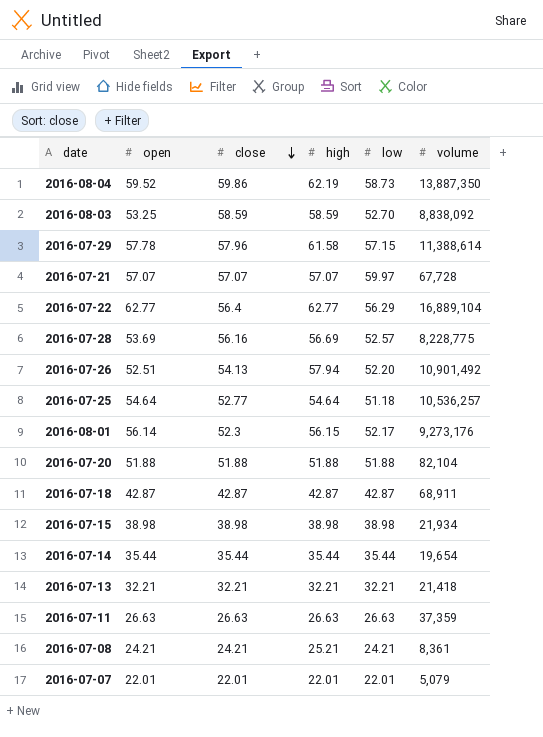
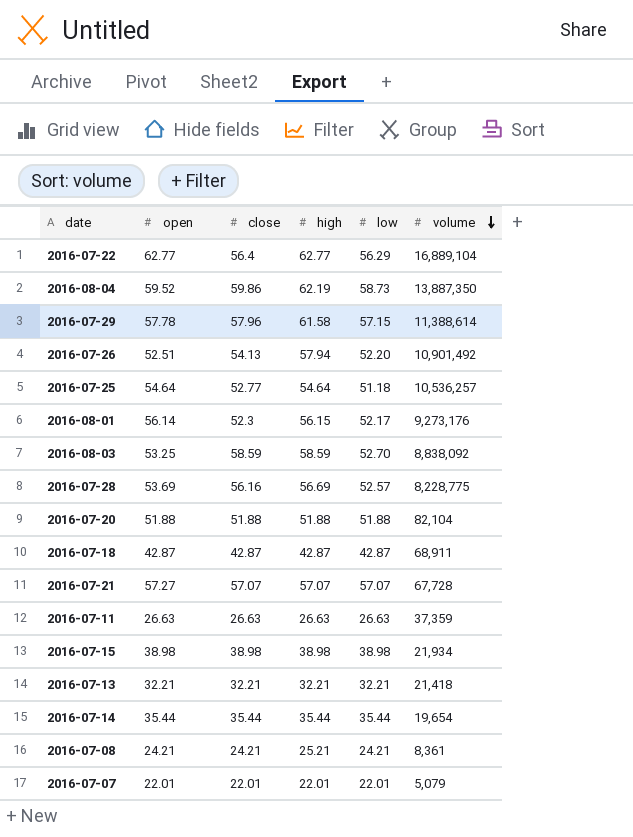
row order: close descending -> volume descending
2016-07-21 | open: 57.07 -> 57.27
2016-07-21 | low: 59.97 -> 57.07

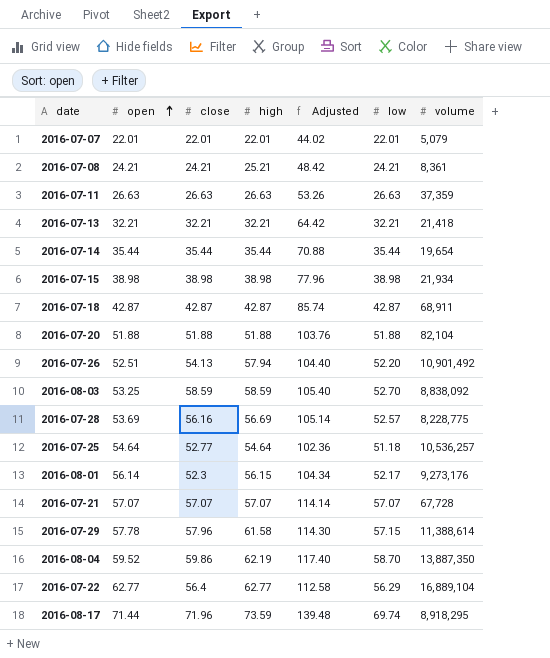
row order: volume descending -> open ascending
column Adjusted | formula: none -> [low] * 2
2016-07-21 | open: 57.27 -> 57.07
2016-08-04 | low: 58.73 -> 58.70
row 2016-08-17: none -> 71.44 | 71.96 | 73.59 | 139.48 | 69.74 | 8,918,295

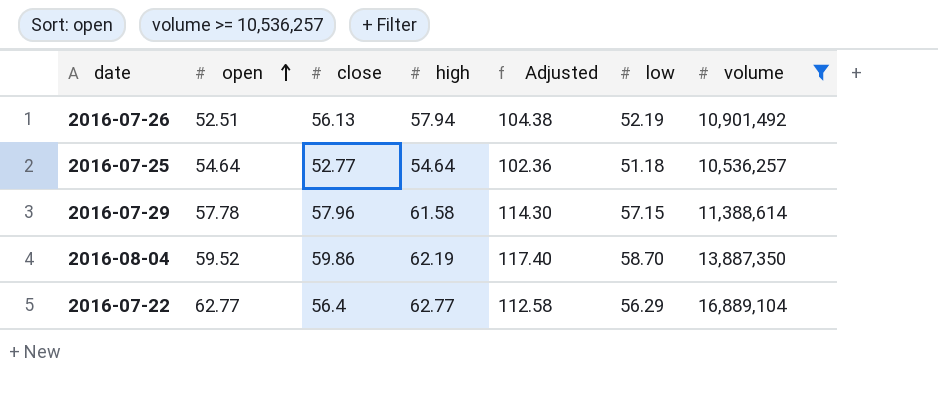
filter: none -> volume >= 10,536,257
2016-07-26 | close: 54.13 -> 56.13
2016-07-26 | Adjusted: 104.40 -> 104.38
2016-07-26 | low: 52.20 -> 52.19

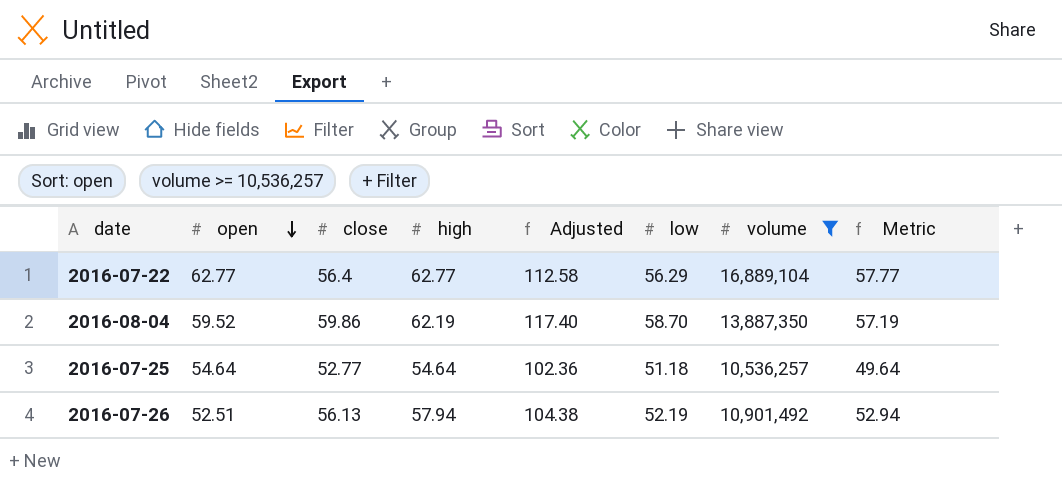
row order: open ascending -> open descending
column Metric | formula: none -> [high] - 5
row 2016-07-29: 57.78 | 57.96 | 61.58 | 114.30 | 57.15 | 11,388,614 -> none

